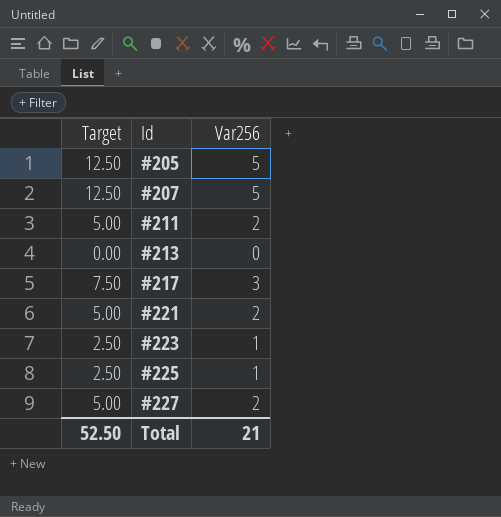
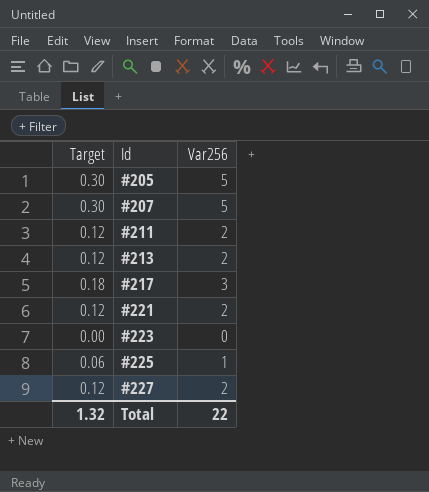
column Target | formula: [Var256] * 2.5 -> [Var256] * 0.06
#213 | Var256: 0 -> 2
#223 | Var256: 1 -> 0
Total | Target: 52.50 -> 1.32
Total | Var256: 21 -> 22

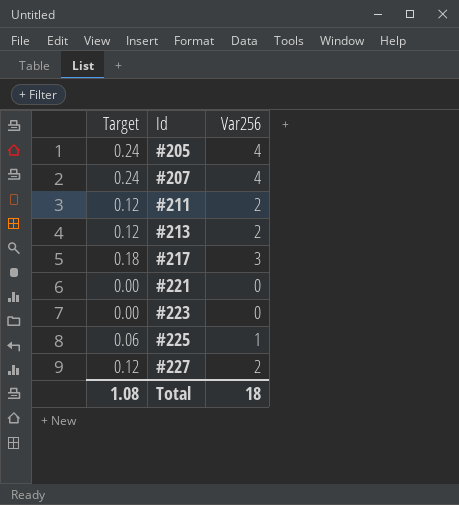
#205 | Target: 0.30 -> 0.24
#205 | Var256: 5 -> 4
#207 | Target: 0.30 -> 0.24
#207 | Var256: 5 -> 4
#221 | Target: 0.12 -> 0.00
#221 | Var256: 2 -> 0
Total | Target: 1.32 -> 1.08
Total | Var256: 22 -> 18

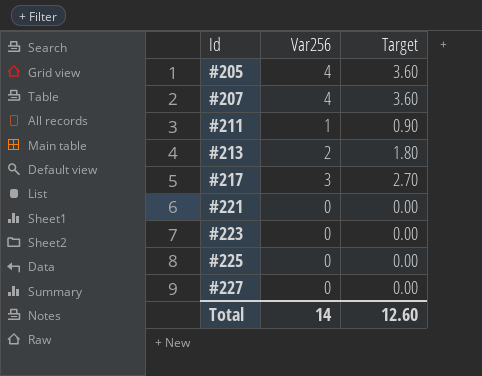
column Target | formula: [Var256] * 0.06 -> [Var256] * 0.9
column Target | position: 1 -> 3
#211 | Var256: 2 -> 1
#225 | Var256: 1 -> 0
#227 | Var256: 2 -> 0
Total | Var256: 18 -> 14
Total | Target: 1.08 -> 12.60

